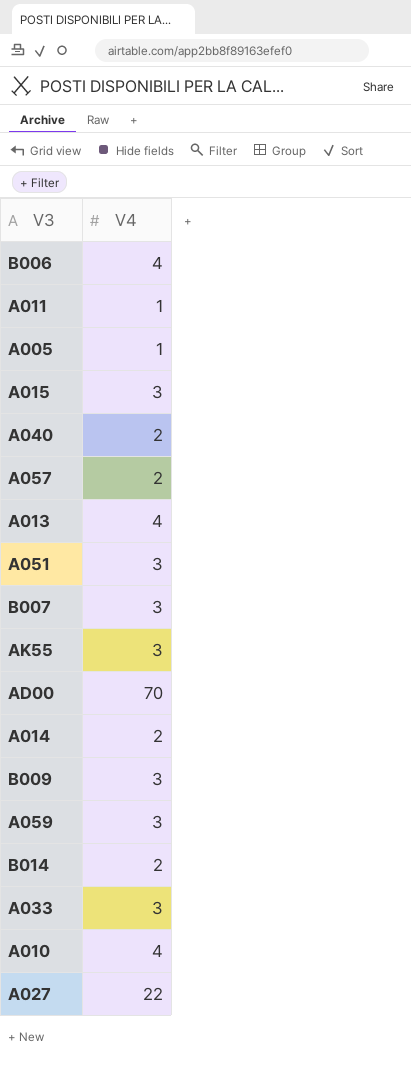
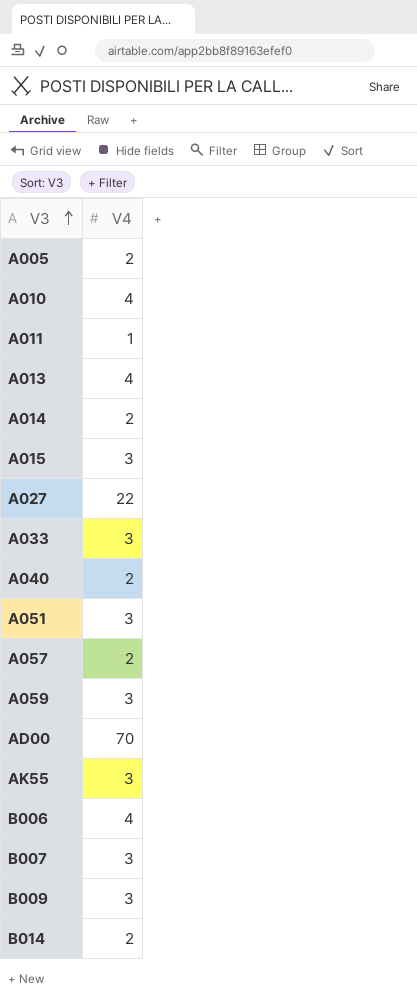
row order: none -> V3 ascending
A005 | V4: 1 -> 2

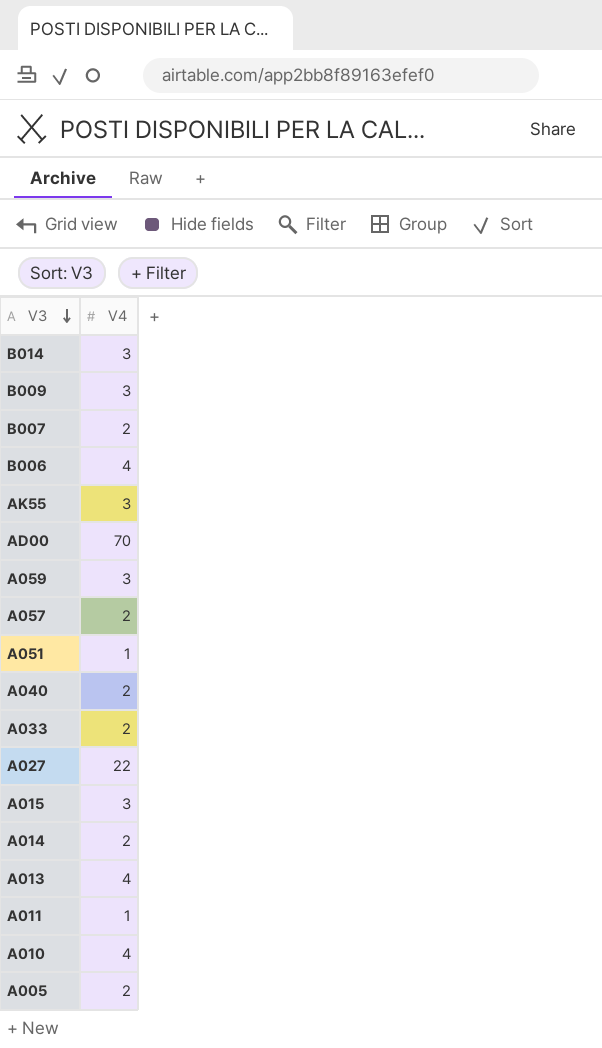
row order: V3 ascending -> V3 descending
B014 | V4: 2 -> 3
B007 | V4: 3 -> 2
A051 | V4: 3 -> 1
A033 | V4: 3 -> 2

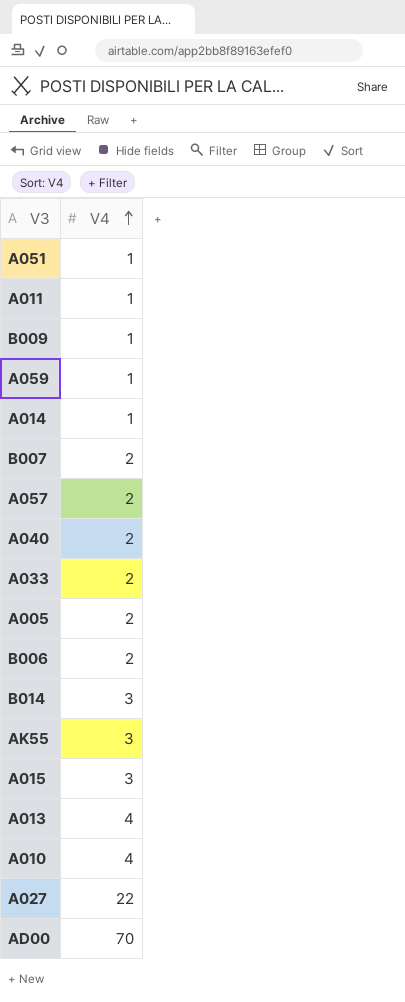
row order: V3 descending -> V4 ascending
B009 | V4: 3 -> 1
A059 | V4: 3 -> 1
A014 | V4: 2 -> 1
B006 | V4: 4 -> 2

